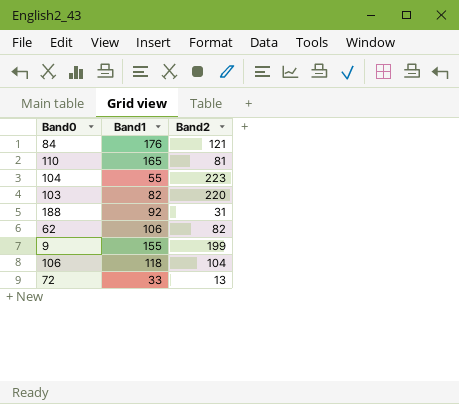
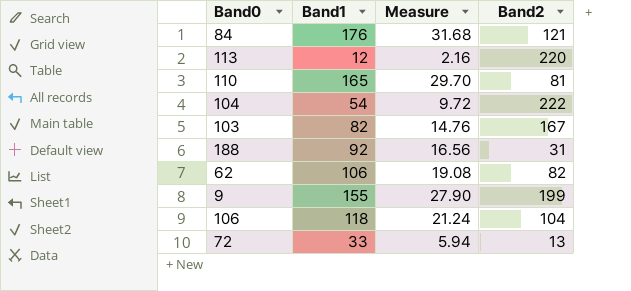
column Measure | formula: none -> [Band1] * 0.18
row 113: none -> 12 | 2.16 | 220
104 | Band1: 55 -> 54
104 | Band2: 223 -> 222
103 | Band2: 220 -> 167

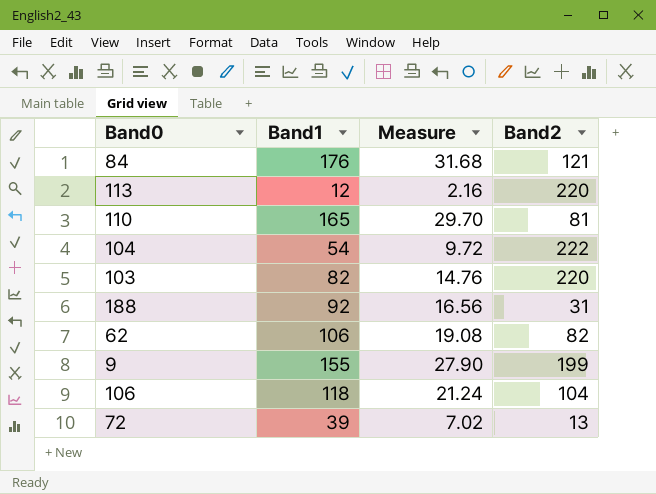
103 | Band2: 167 -> 220
72 | Band1: 33 -> 39
72 | Measure: 5.94 -> 7.02

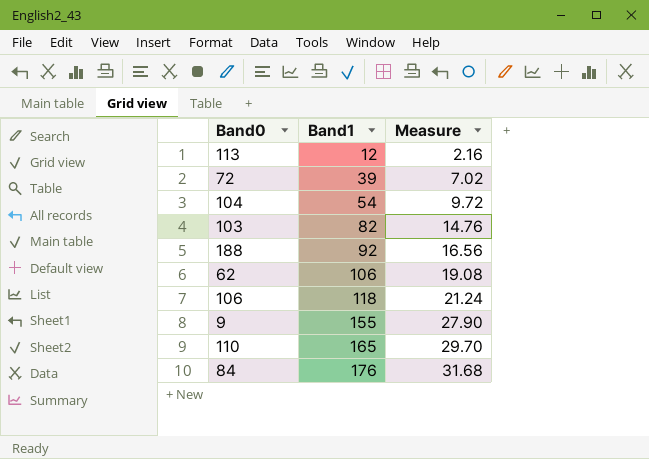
row order: none -> Band1 ascending
column Band2 | position: 4 -> none

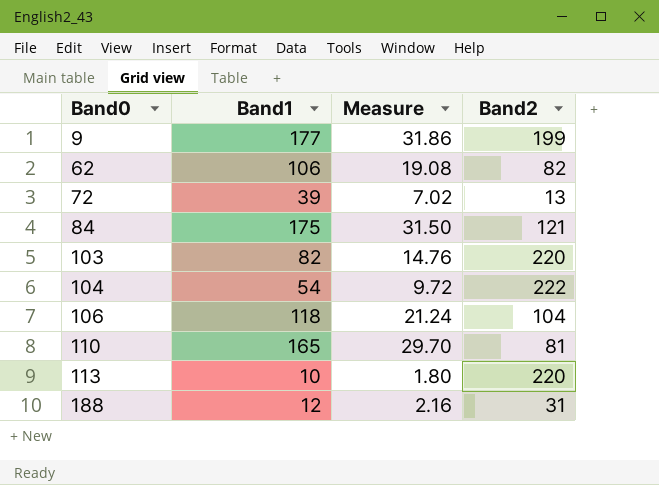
row order: Band1 ascending -> Band0 ascending
column Band2 | position: none -> 4
9 | Band1: 155 -> 177
9 | Measure: 27.90 -> 31.86
84 | Band1: 176 -> 175
84 | Measure: 31.68 -> 31.50
113 | Band1: 12 -> 10
113 | Measure: 2.16 -> 1.80
188 | Band1: 92 -> 12
188 | Measure: 16.56 -> 2.16

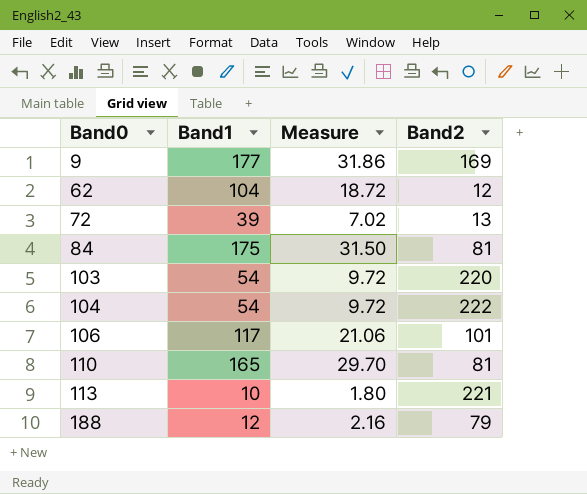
9 | Band2: 199 -> 169
62 | Band1: 106 -> 104
62 | Measure: 19.08 -> 18.72
62 | Band2: 82 -> 12
84 | Band2: 121 -> 81
103 | Band1: 82 -> 54
103 | Measure: 14.76 -> 9.72
106 | Band1: 118 -> 117
106 | Measure: 21.24 -> 21.06
106 | Band2: 104 -> 101
113 | Band2: 220 -> 221
188 | Band2: 31 -> 79

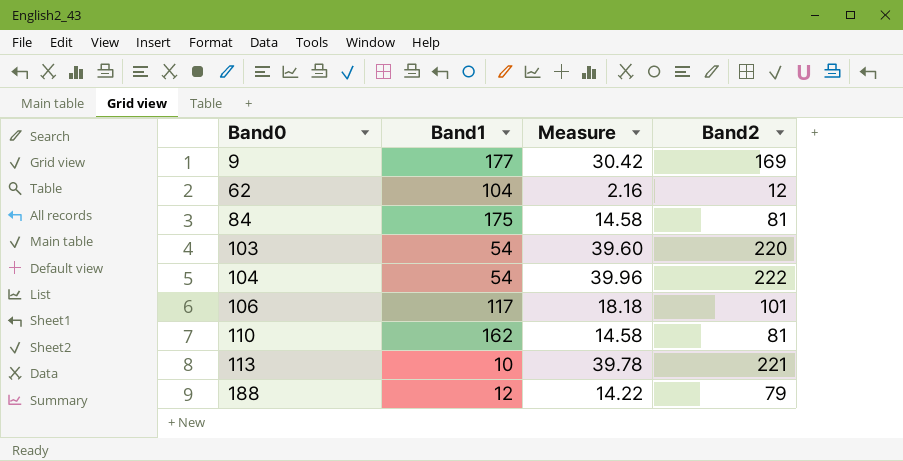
column Measure | formula: [Band1] * 0.18 -> [Band2] * 0.18
row 72: 39 | 7.02 | 13 -> none
110 | Band1: 165 -> 162

